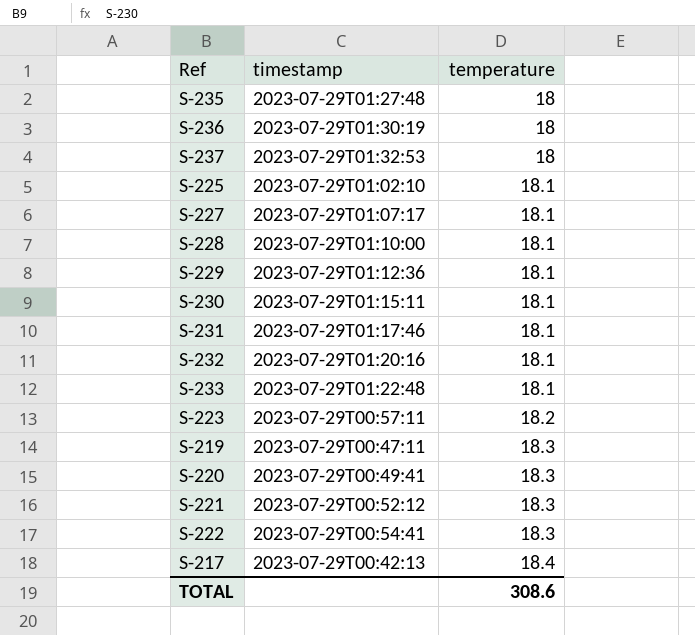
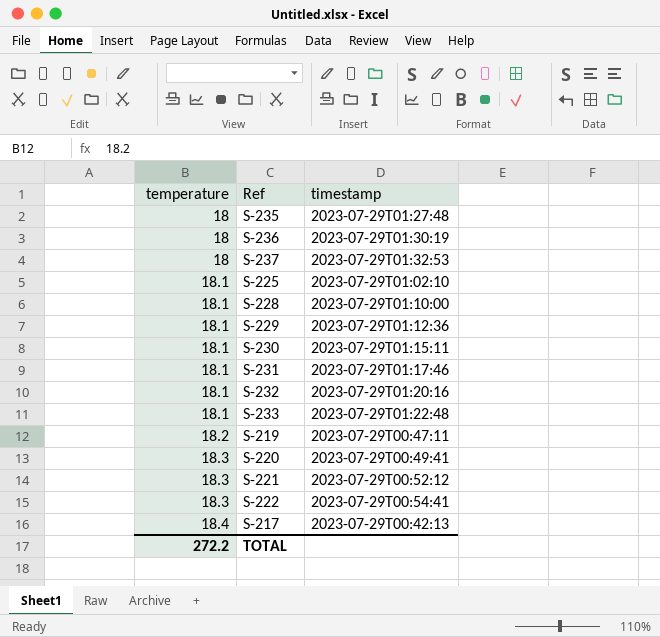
column temperature | position: 3 -> 1
row S-227: 2023-07-29T01:07:17 | 18.1 -> none
row S-223: 2023-07-29T00:57:11 | 18.2 -> none
S-219 | temperature: 18.3 -> 18.2
TOTAL | temperature: 308.6 -> 272.2

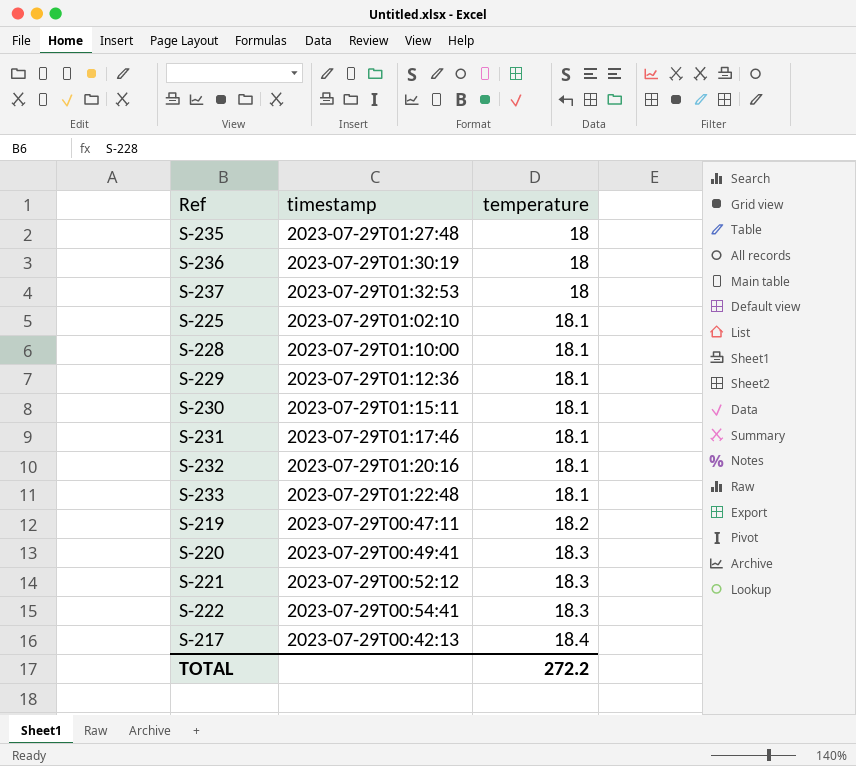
column temperature | position: 1 -> 3

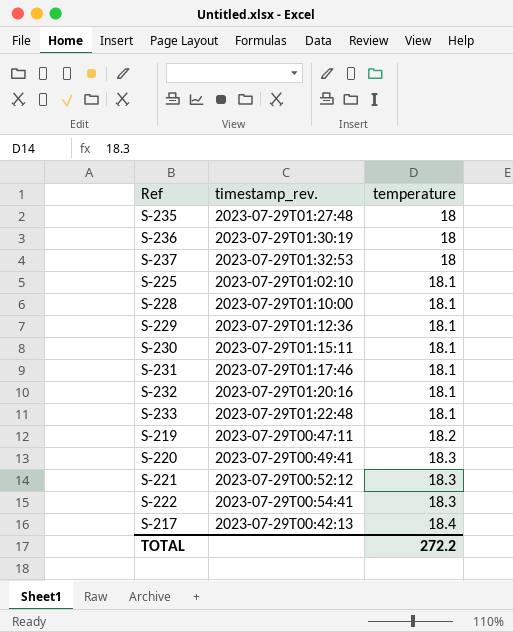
column name: timestamp -> timestamp_rev.

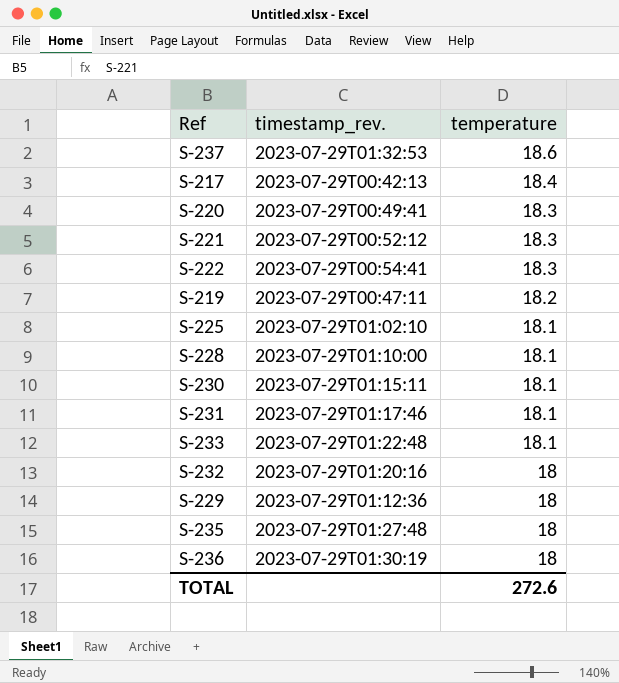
row order: temperature ascending -> temperature descending
S-237 | temperature: 18 -> 18.6
S-232 | temperature: 18.1 -> 18
S-229 | temperature: 18.1 -> 18
TOTAL | temperature: 272.2 -> 272.6

